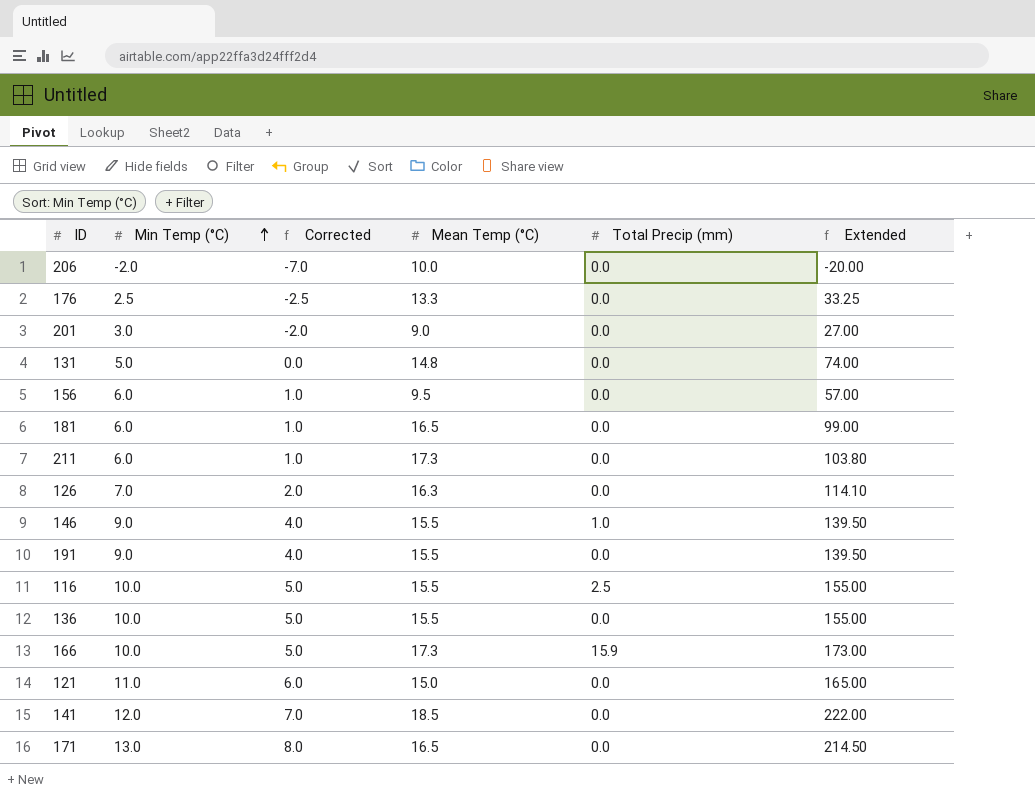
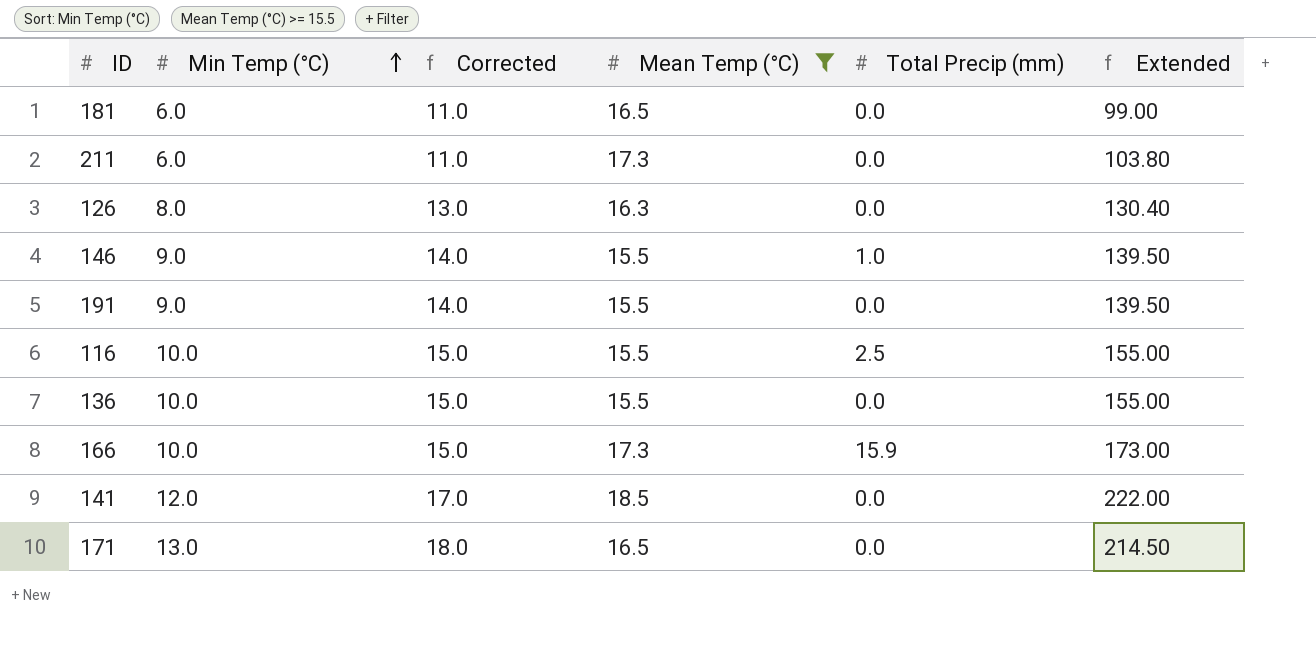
filter: none -> Mean Temp (°C) >= 15.5
column Corrected | formula: [Min Temp (°C)] - 5 -> [Min Temp (°C)] + 5
126 | Min Temp (°C): 7.0 -> 8.0
126 | Extended: 114.10 -> 130.40

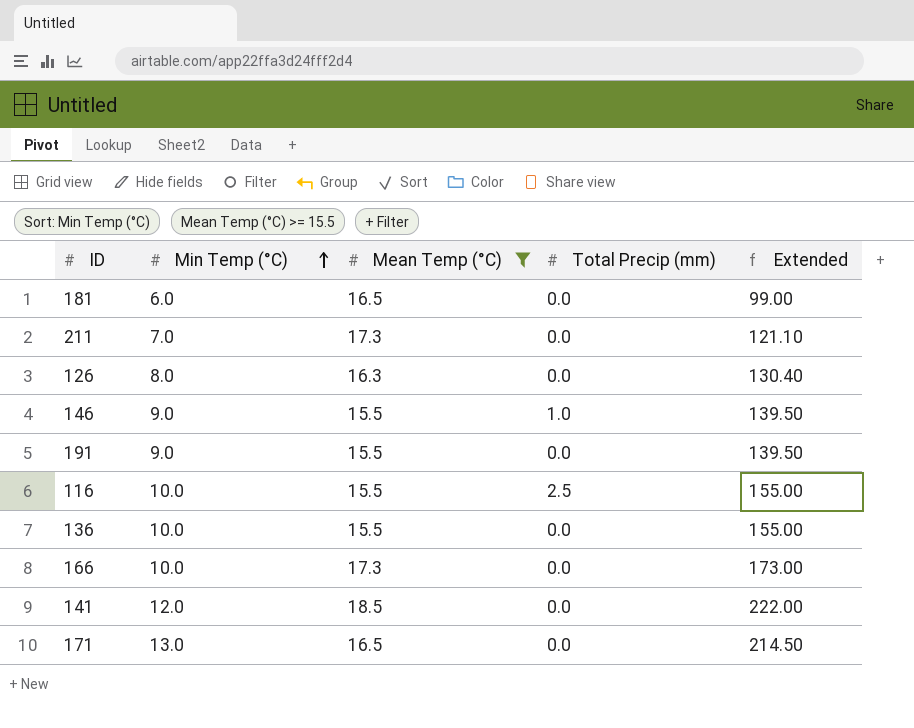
column Corrected | formula: [Min Temp (°C)] + 5 -> none
211 | Min Temp (°C): 6.0 -> 7.0
211 | Extended: 103.80 -> 121.10
166 | Total Precip (mm): 15.9 -> 0.0

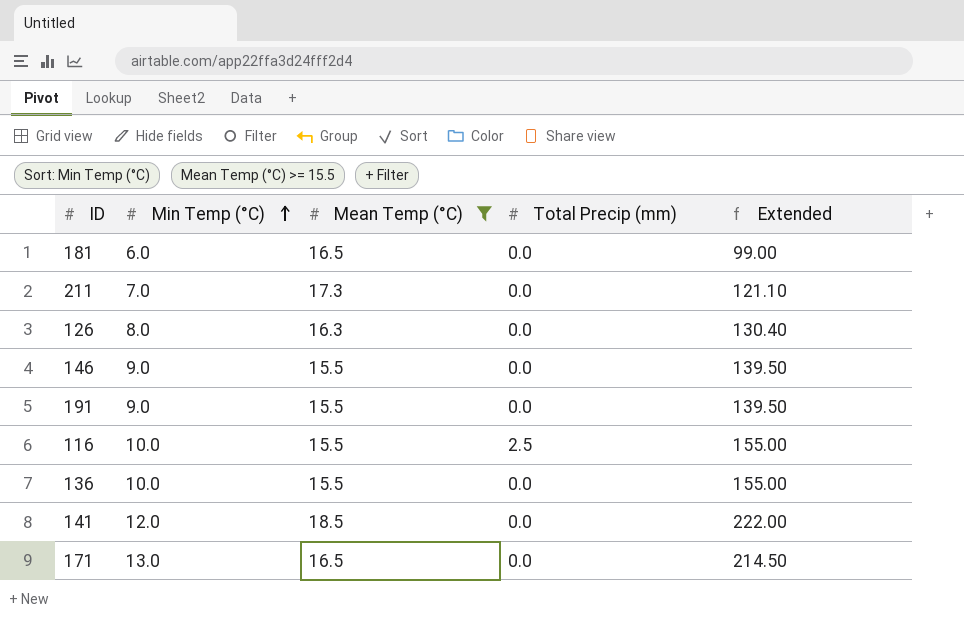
row 166: 10.0 | 17.3 | 0.0 | 173.00 -> none
146 | Total Precip (mm): 1.0 -> 0.0

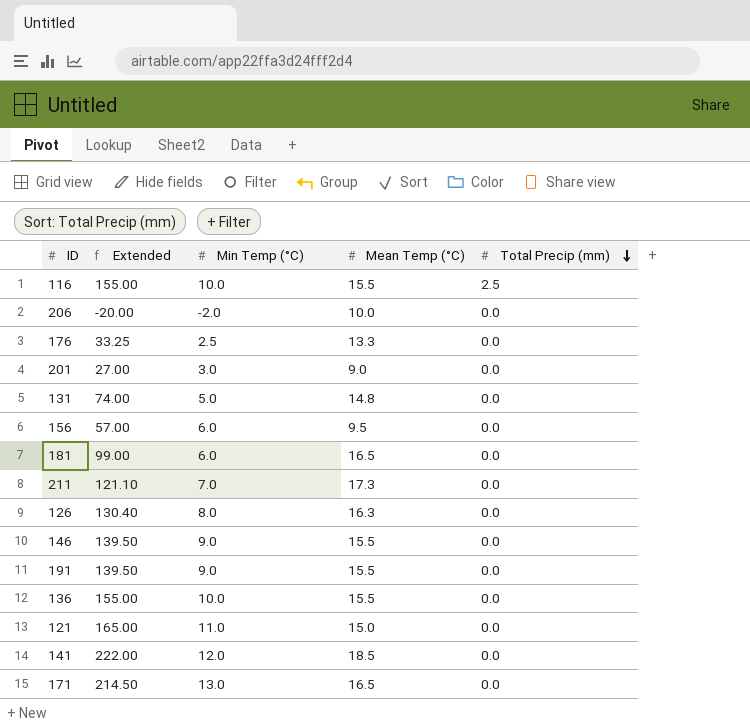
filter: Mean Temp (°C) >= 15.5 -> none
row order: Min Temp (°C) ascending -> Total Precip (mm) descending
column Extended | position: 5 -> 2

